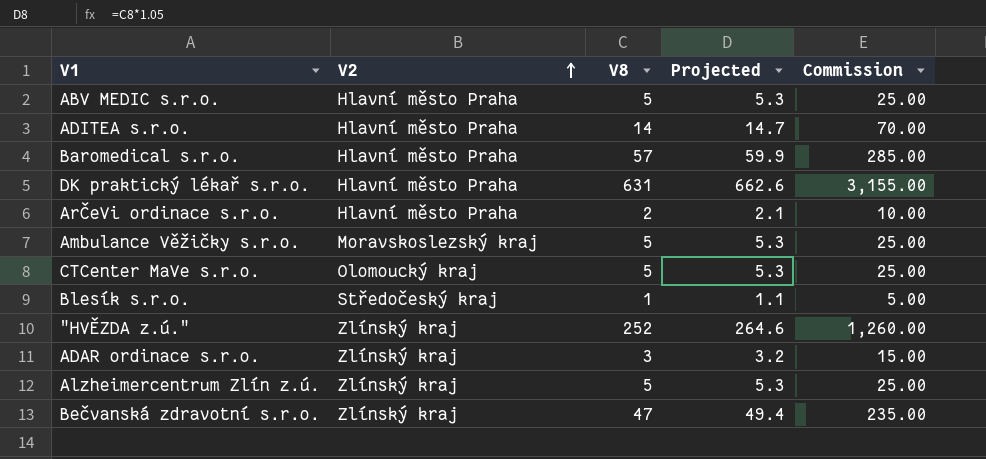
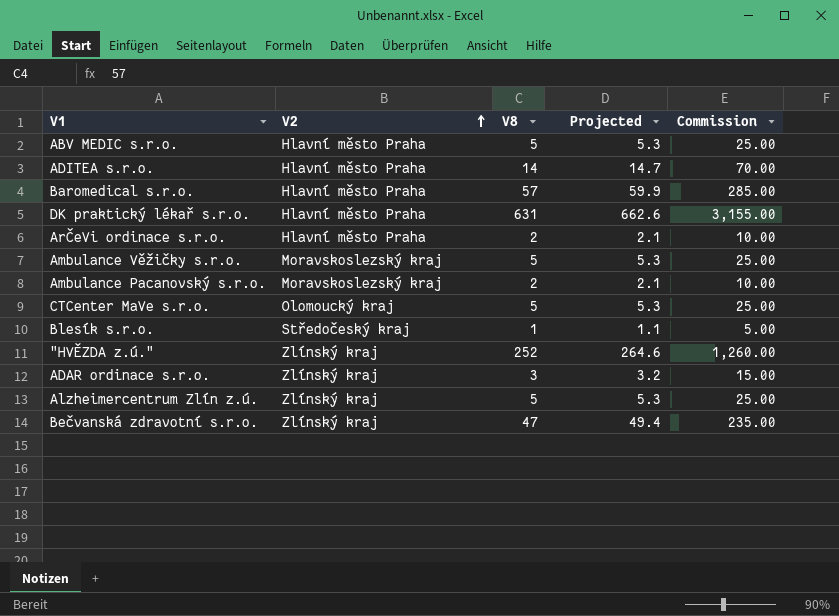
row Ambulance Pacanovský s.r.o.: none -> Moravskoslezský kraj | 2 | 2.1 | 10.00

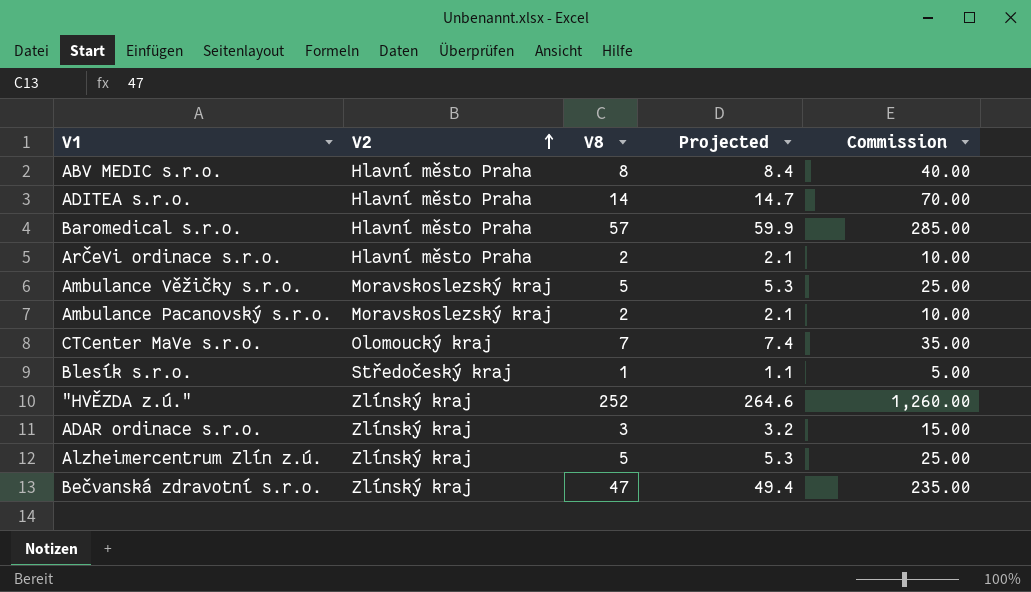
row DK praktický lékař s.r.o.: Hlavní město Praha | 631 | 662.6 | 3,155.00 -> none
ABV MEDIC s.r.o. | V8: 5 -> 8
ABV MEDIC s.r.o. | Projected: 5.3 -> 8.4
ABV MEDIC s.r.o. | Commission: 25.00 -> 40.00
CTCenter MaVe s.r.o. | V8: 5 -> 7
CTCenter MaVe s.r.o. | Projected: 5.3 -> 7.4
CTCenter MaVe s.r.o. | Commission: 25.00 -> 35.00

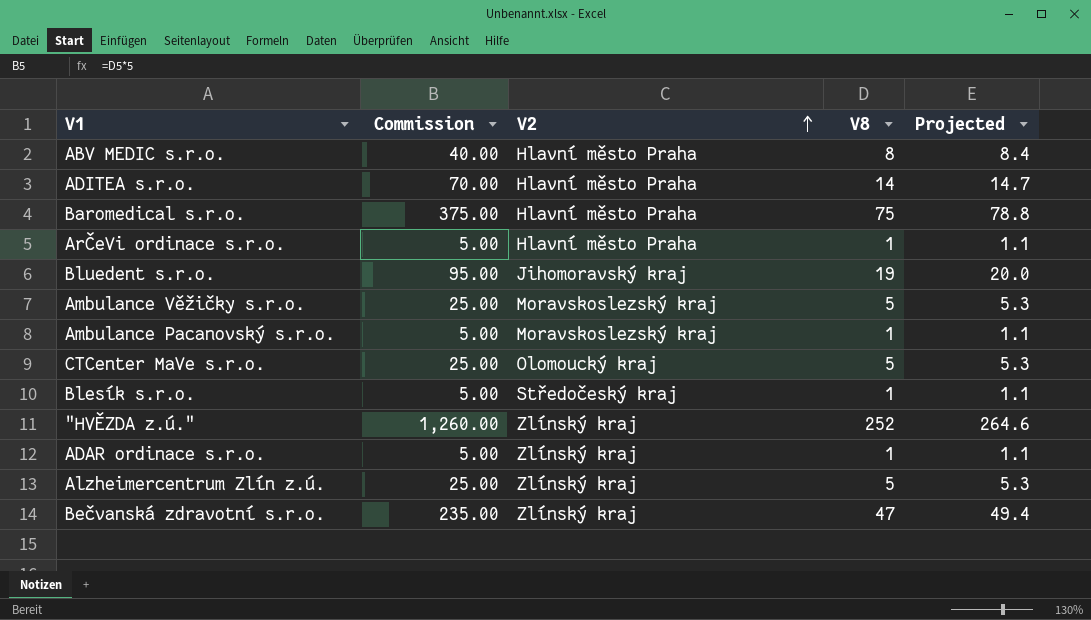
column Commission | position: 5 -> 2
Baromedical s.r.o. | Commission: 285.00 -> 375.00
Baromedical s.r.o. | V8: 57 -> 75
Baromedical s.r.o. | Projected: 59.9 -> 78.8
ArČeVi ordinace s.r.o. | Commission: 10.00 -> 5.00
ArČeVi ordinace s.r.o. | V8: 2 -> 1
ArČeVi ordinace s.r.o. | Projected: 2.1 -> 1.1
row Bluedent s.r.o.: none -> 95.00 | Jihomoravský kraj | 19 | 20.0
Ambulance Pacanovský s.r.o. | Commission: 10.00 -> 5.00
Ambulance Pacanovský s.r.o. | V8: 2 -> 1
Ambulance Pacanovský s.r.o. | Projected: 2.1 -> 1.1
CTCenter MaVe s.r.o. | Commission: 35.00 -> 25.00
CTCenter MaVe s.r.o. | V8: 7 -> 5
CTCenter MaVe s.r.o. | Projected: 7.4 -> 5.3
ADAR ordinace s.r.o. | Commission: 15.00 -> 5.00
ADAR ordinace s.r.o. | V8: 3 -> 1
ADAR ordinace s.r.o. | Projected: 3.2 -> 1.1

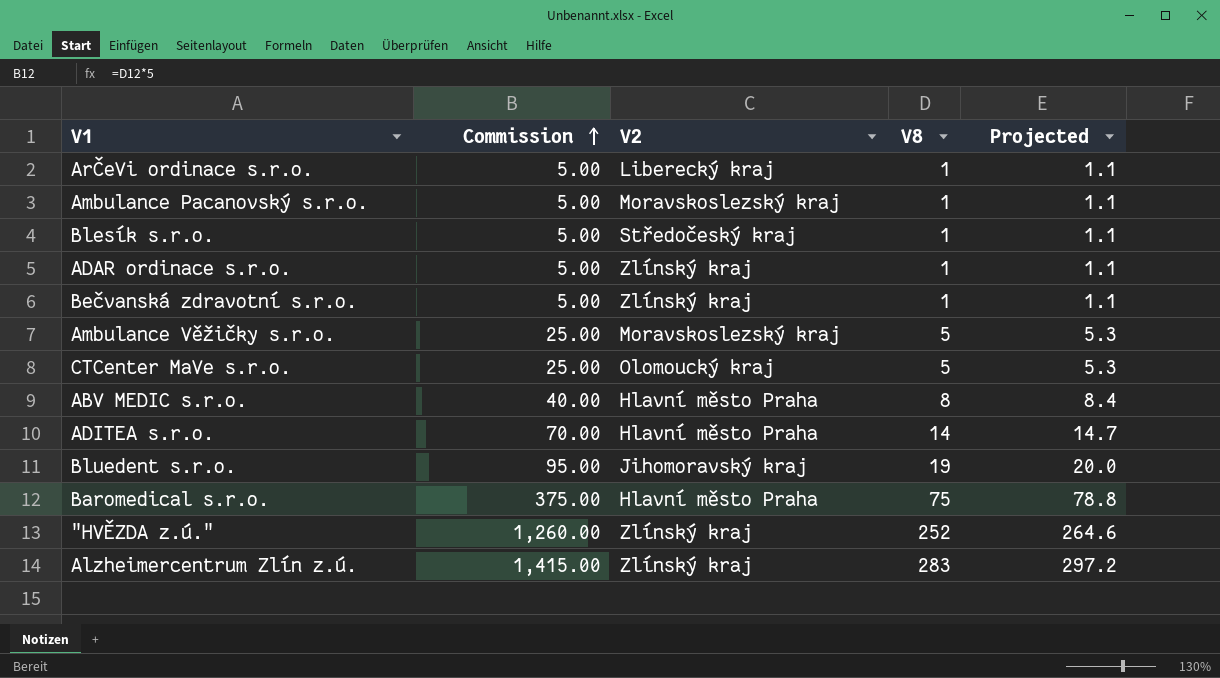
row order: V2 ascending -> Commission ascending
ArČeVi ordinace s.r.o. | V2: Hlavní město Praha -> Liberecký kraj
Bečvanská zdravotní s.r.o. | Commission: 235.00 -> 5.00
Bečvanská zdravotní s.r.o. | V8: 47 -> 1
Bečvanská zdravotní s.r.o. | Projected: 49.4 -> 1.1
Alzheimercentrum Zlín z.ú. | Commission: 25.00 -> 1,415.00
Alzheimercentrum Zlín z.ú. | V8: 5 -> 283
Alzheimercentrum Zlín z.ú. | Projected: 5.3 -> 297.2

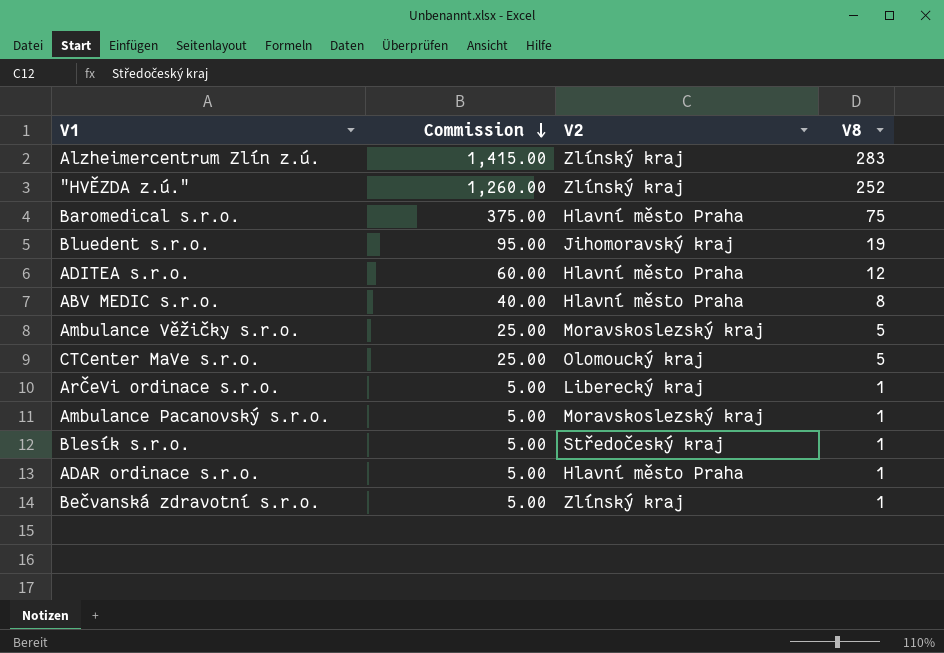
row order: Commission ascending -> Commission descending
column Projected | formula: [V8] * 1.05 -> none
ADITEA s.r.o. | Commission: 70.00 -> 60.00
ADITEA s.r.o. | V8: 14 -> 12
ADAR ordinace s.r.o. | V2: Zlínský kraj -> Hlavní město Praha

